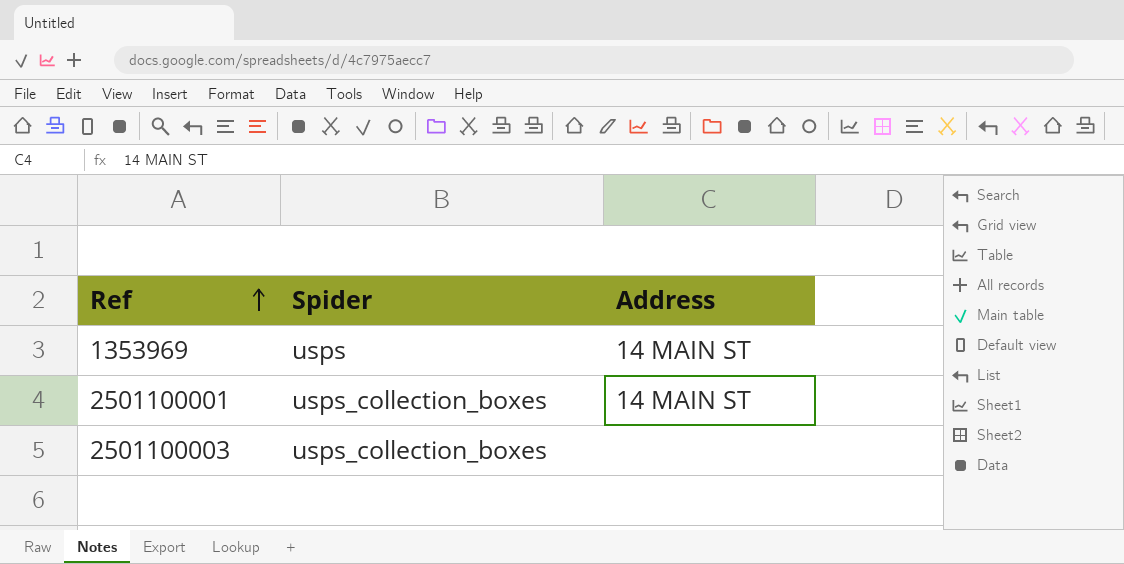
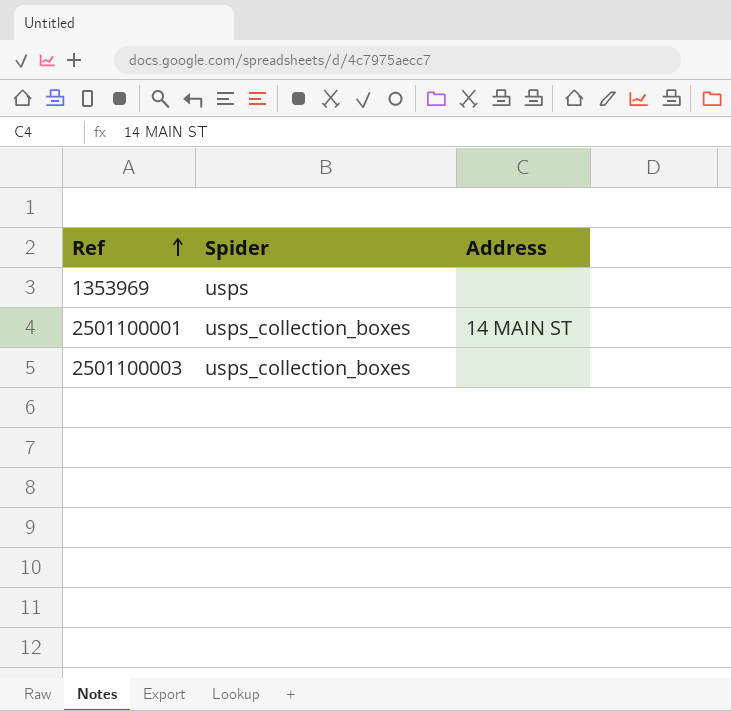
1353969 | Address: 14 MAIN ST -> none

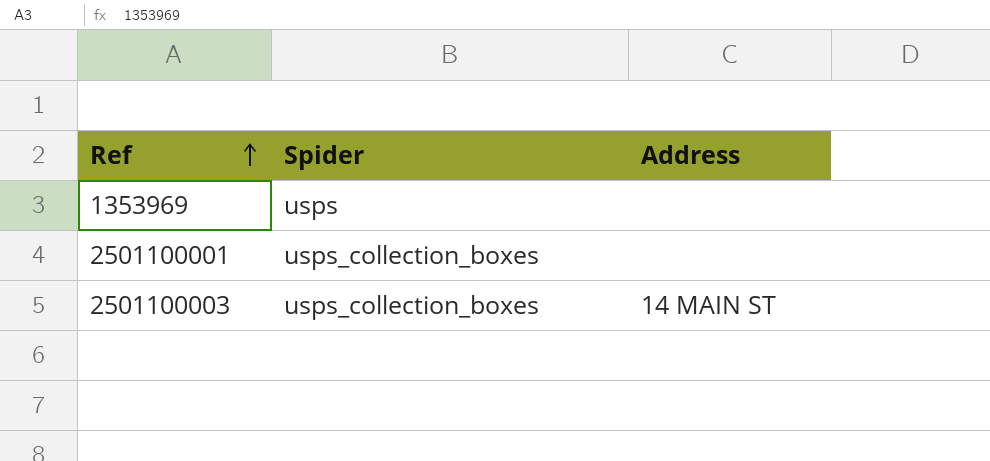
2501100001 | Address: 14 MAIN ST -> none
2501100003 | Address: none -> 14 MAIN ST

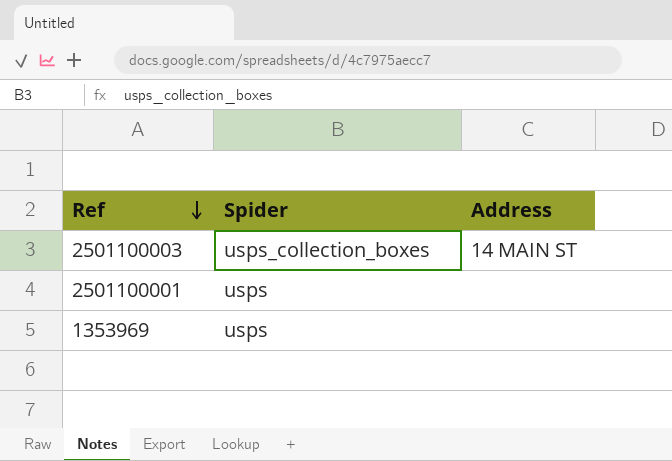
row order: Ref ascending -> Ref descending
2501100001 | Spider: usps_collection_boxes -> usps

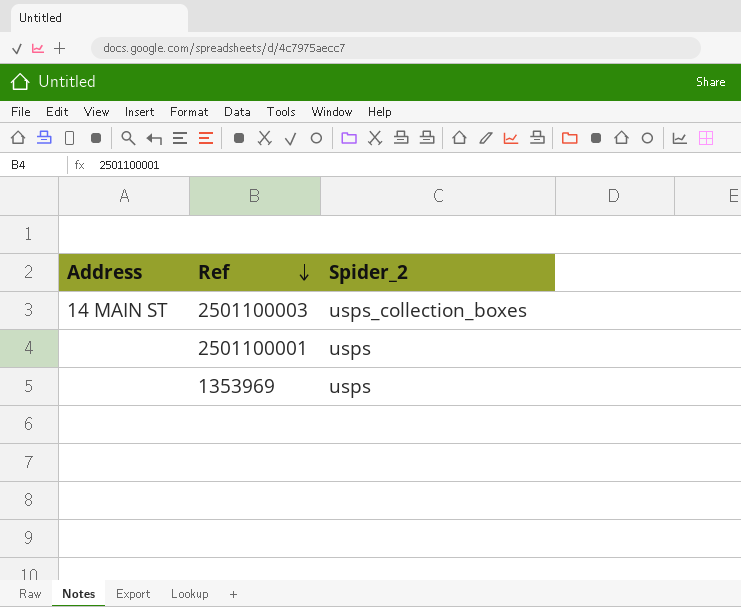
column Address | position: 3 -> 1
column name: Spider -> Spider_2

